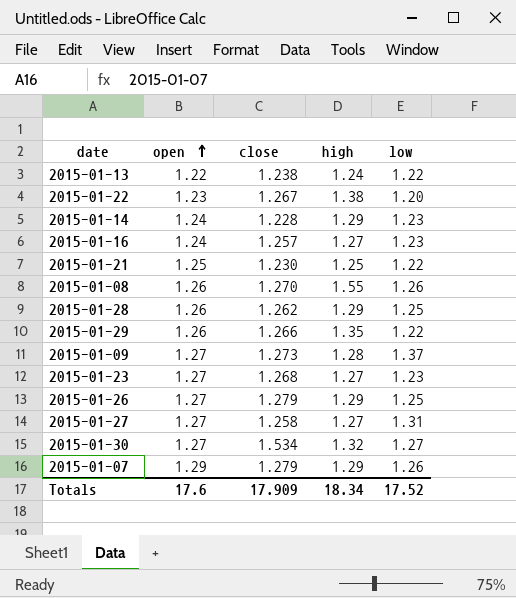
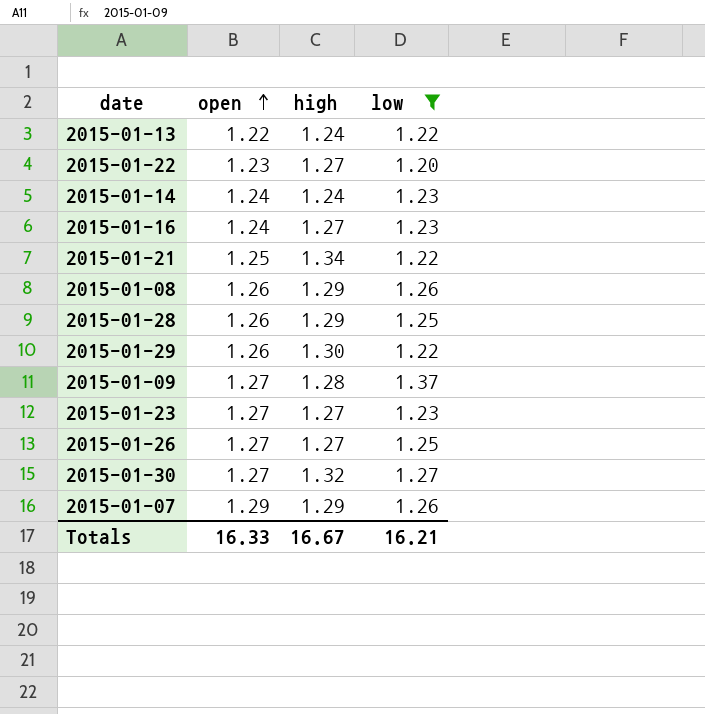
filter: none -> low != 1.31
column close | position: 3 -> none
2015-01-22 | high: 1.38 -> 1.27
2015-01-14 | high: 1.29 -> 1.24
2015-01-21 | high: 1.25 -> 1.34
2015-01-08 | high: 1.55 -> 1.29
2015-01-29 | high: 1.35 -> 1.30
2015-01-26 | high: 1.29 -> 1.27
Totals | open: 17.6 -> 16.33
Totals | high: 18.34 -> 16.67
Totals | low: 17.52 -> 16.21

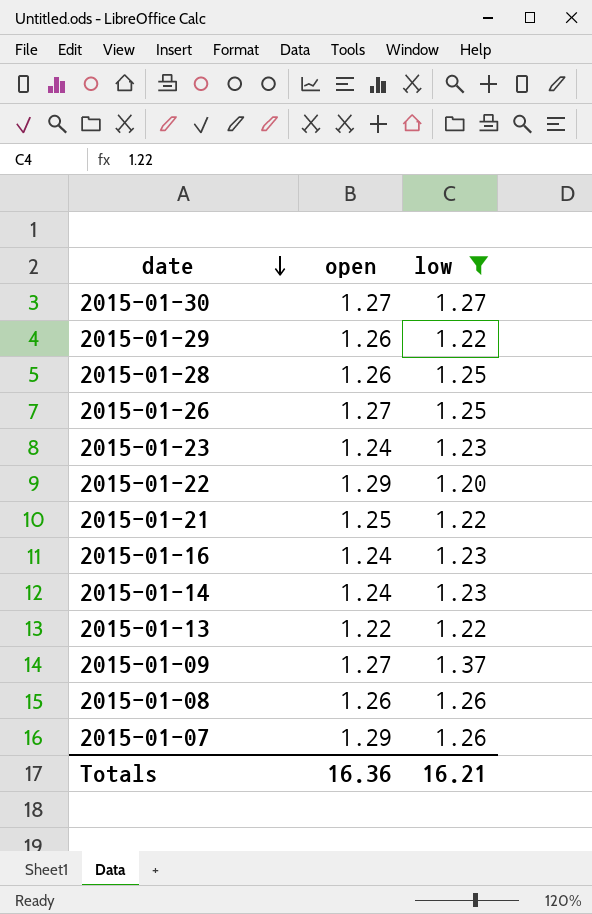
row order: open ascending -> date descending
column high | position: 3 -> none
2015-01-23 | open: 1.27 -> 1.24
2015-01-22 | open: 1.23 -> 1.29
Totals | open: 16.33 -> 16.36

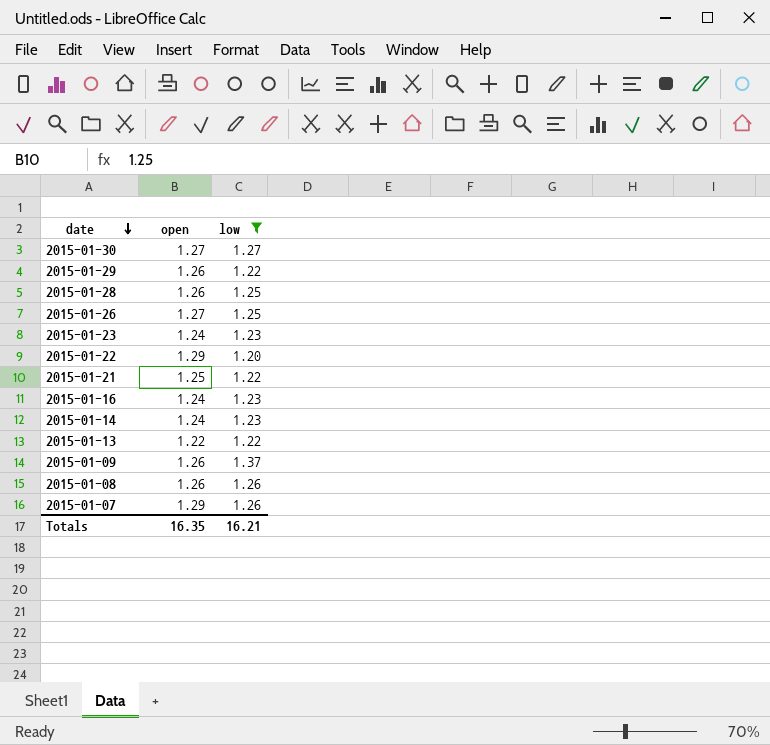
2015-01-09 | open: 1.27 -> 1.26
Totals | open: 16.36 -> 16.35

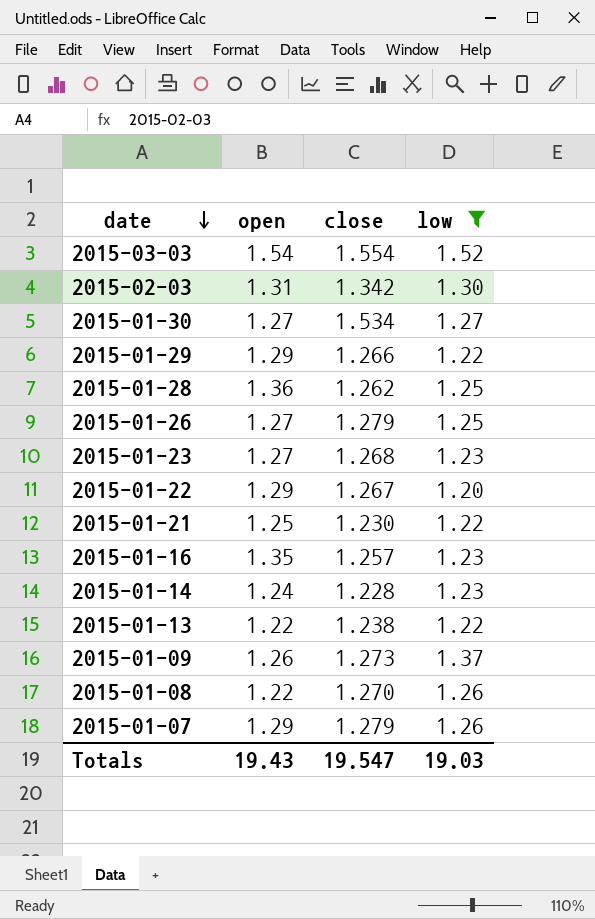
column close | position: none -> 3
row 2015-03-03: none -> 1.54 | 1.554 | 1.52
row 2015-02-03: none -> 1.31 | 1.342 | 1.30
2015-01-29 | open: 1.26 -> 1.29
2015-01-28 | open: 1.26 -> 1.36
2015-01-23 | open: 1.24 -> 1.27
2015-01-16 | open: 1.24 -> 1.35
2015-01-08 | open: 1.26 -> 1.22
Totals | open: 16.35 -> 19.43
Totals | low: 16.21 -> 19.03

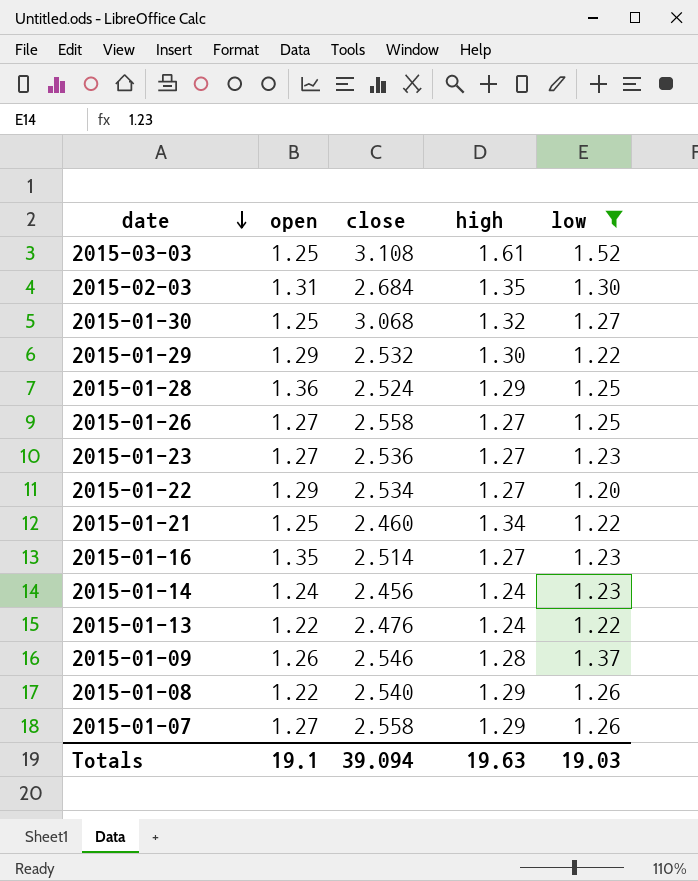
column high | position: none -> 4
2015-03-03 | open: 1.54 -> 1.25
2015-03-03 | close: 1.554 -> 3.108
2015-02-03 | close: 1.342 -> 2.684
2015-01-30 | open: 1.27 -> 1.25
2015-01-30 | close: 1.534 -> 3.068
2015-01-29 | close: 1.266 -> 2.532
2015-01-28 | close: 1.262 -> 2.524
2015-01-26 | close: 1.279 -> 2.558
2015-01-23 | close: 1.268 -> 2.536
2015-01-22 | close: 1.267 -> 2.534
2015-01-21 | close: 1.230 -> 2.460
2015-01-16 | close: 1.257 -> 2.514
2015-01-14 | close: 1.228 -> 2.456
2015-01-13 | close: 1.238 -> 2.476
2015-01-09 | close: 1.273 -> 2.546
2015-01-08 | close: 1.270 -> 2.540
2015-01-07 | open: 1.29 -> 1.27
2015-01-07 | close: 1.279 -> 2.558
Totals | open: 19.43 -> 19.1
Totals | close: 19.547 -> 39.094

